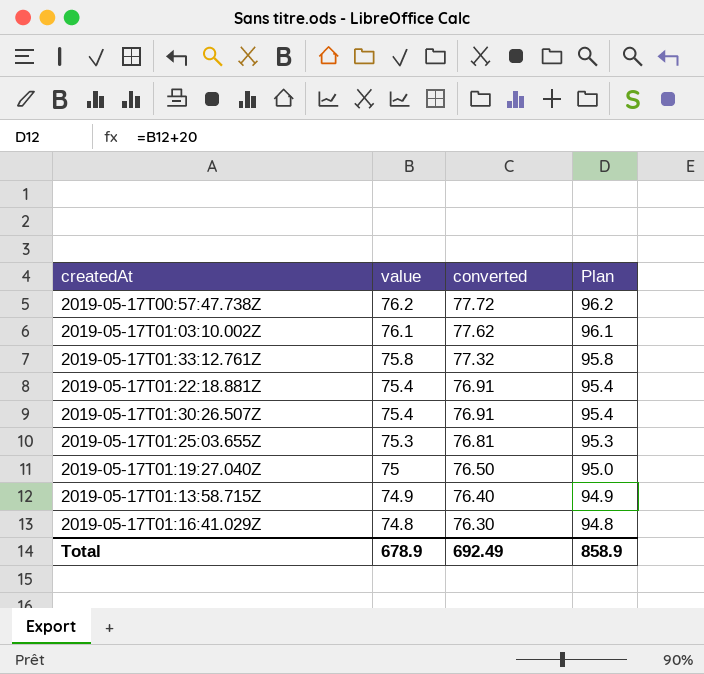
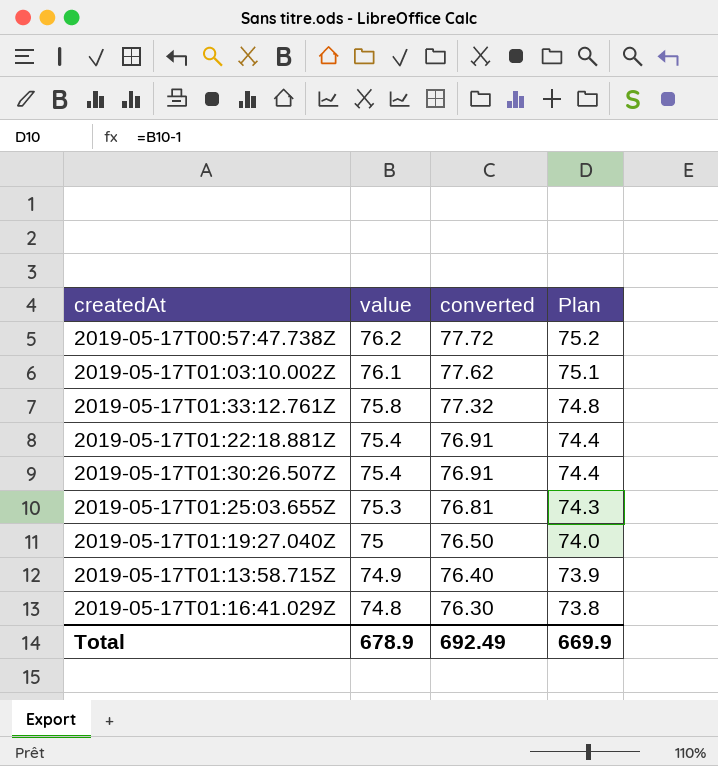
column Plan | formula: [value] + 20 -> [value] - 1
Total | Plan: 858.9 -> 669.9

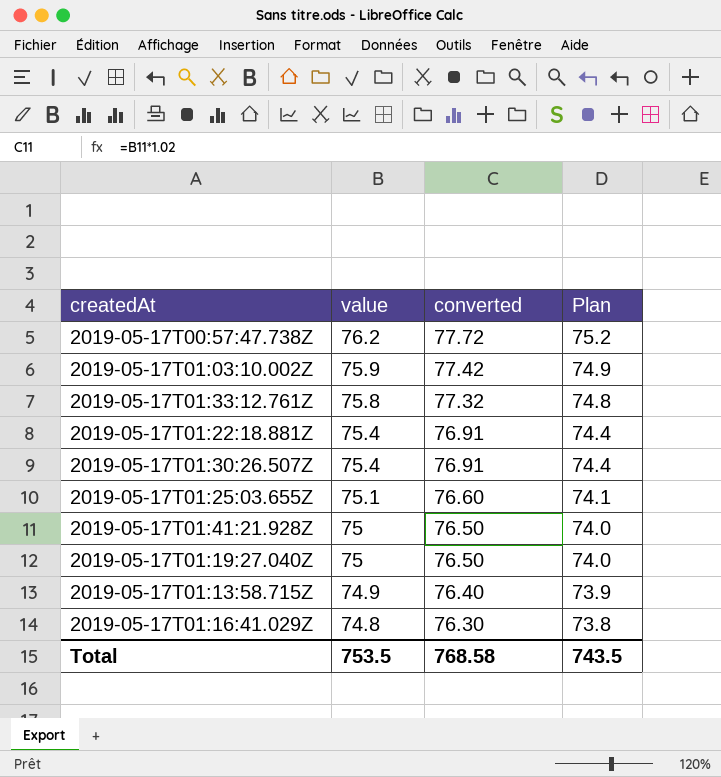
2019-05-17T01:03:10.002Z | value: 76.1 -> 75.9
2019-05-17T01:03:10.002Z | converted: 77.62 -> 77.42
2019-05-17T01:03:10.002Z | Plan: 75.1 -> 74.9
2019-05-17T01:25:03.655Z | value: 75.3 -> 75.1
2019-05-17T01:25:03.655Z | converted: 76.81 -> 76.60
2019-05-17T01:25:03.655Z | Plan: 74.3 -> 74.1
row 2019-05-17T01:41:21.928Z: none -> 75 | 76.50 | 74.0
Total | value: 678.9 -> 753.5
Total | converted: 692.49 -> 768.58
Total | Plan: 669.9 -> 743.5

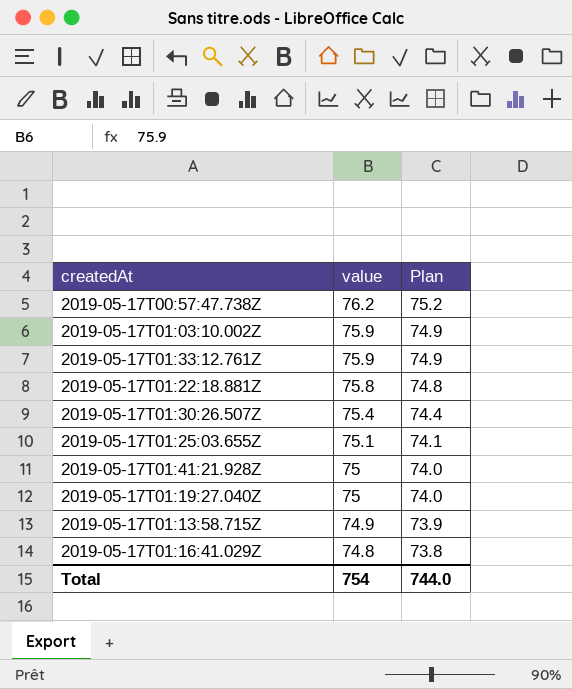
column converted | formula: [value] * 1.02 -> none
2019-05-17T01:33:12.761Z | value: 75.8 -> 75.9
2019-05-17T01:33:12.761Z | Plan: 74.8 -> 74.9
2019-05-17T01:22:18.881Z | value: 75.4 -> 75.8
2019-05-17T01:22:18.881Z | Plan: 74.4 -> 74.8
Total | value: 753.5 -> 754
Total | Plan: 743.5 -> 744.0

